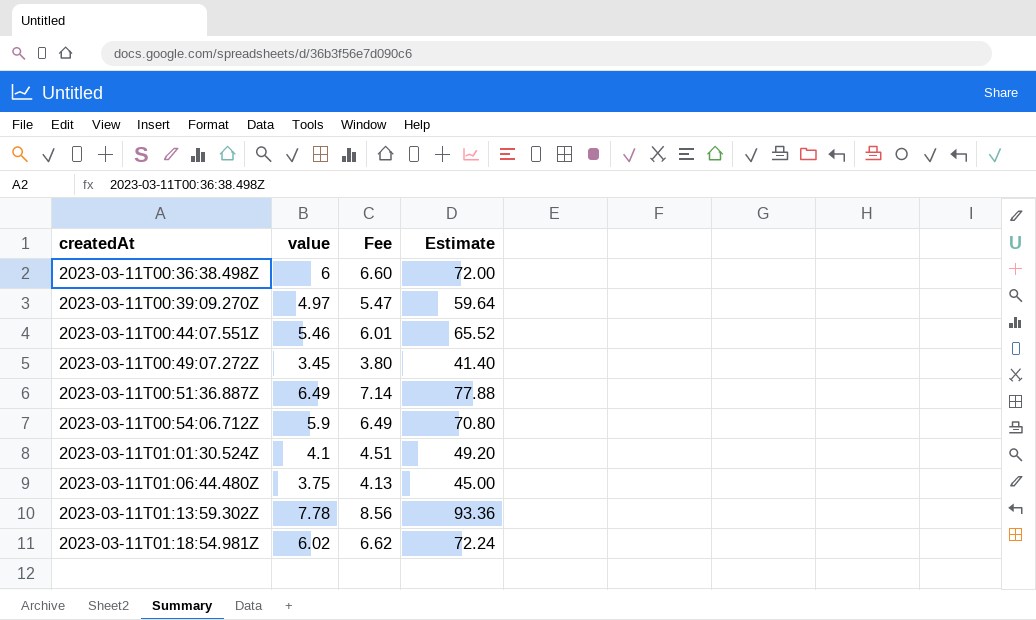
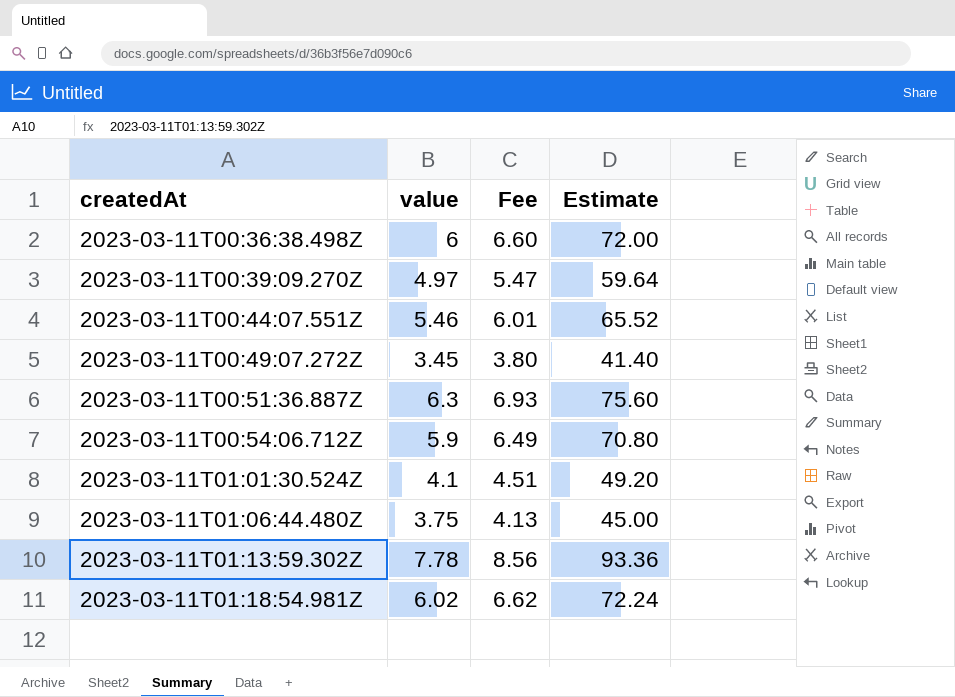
2023-03-11T00:51:36.887Z | value: 6.49 -> 6.3
2023-03-11T00:51:36.887Z | Fee: 7.14 -> 6.93
2023-03-11T00:51:36.887Z | Estimate: 77.88 -> 75.60

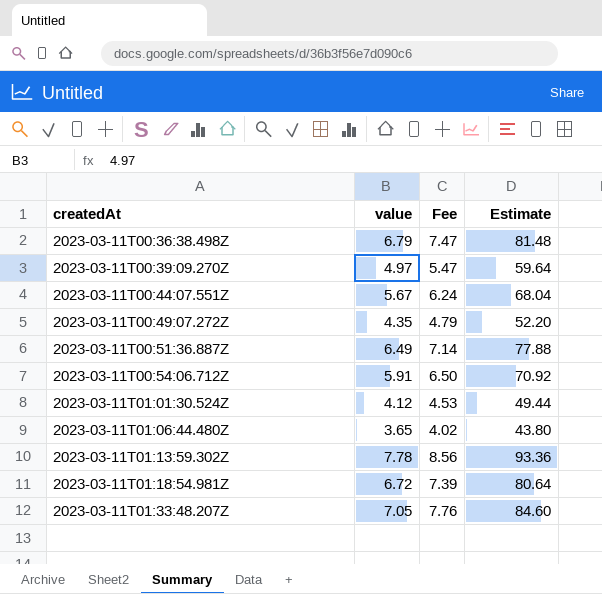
2023-03-11T00:36:38.498Z | value: 6 -> 6.79
2023-03-11T00:36:38.498Z | Fee: 6.60 -> 7.47
2023-03-11T00:36:38.498Z | Estimate: 72.00 -> 81.48
2023-03-11T00:44:07.551Z | value: 5.46 -> 5.67
2023-03-11T00:44:07.551Z | Fee: 6.01 -> 6.24
2023-03-11T00:44:07.551Z | Estimate: 65.52 -> 68.04
2023-03-11T00:49:07.272Z | value: 3.45 -> 4.35
2023-03-11T00:49:07.272Z | Fee: 3.80 -> 4.79
2023-03-11T00:49:07.272Z | Estimate: 41.40 -> 52.20
2023-03-11T00:51:36.887Z | value: 6.3 -> 6.49
2023-03-11T00:51:36.887Z | Fee: 6.93 -> 7.14
2023-03-11T00:51:36.887Z | Estimate: 75.60 -> 77.88
2023-03-11T00:54:06.712Z | value: 5.9 -> 5.91
2023-03-11T00:54:06.712Z | Fee: 6.49 -> 6.50
2023-03-11T00:54:06.712Z | Estimate: 70.80 -> 70.92
2023-03-11T01:01:30.524Z | value: 4.1 -> 4.12
2023-03-11T01:01:30.524Z | Fee: 4.51 -> 4.53
2023-03-11T01:01:30.524Z | Estimate: 49.20 -> 49.44
2023-03-11T01:06:44.480Z | value: 3.75 -> 3.65
2023-03-11T01:06:44.480Z | Fee: 4.13 -> 4.02
2023-03-11T01:06:44.480Z | Estimate: 45.00 -> 43.80
2023-03-11T01:18:54.981Z | value: 6.02 -> 6.72
2023-03-11T01:18:54.981Z | Fee: 6.62 -> 7.39
2023-03-11T01:18:54.981Z | Estimate: 72.24 -> 80.64
row 2023-03-11T01:33:48.207Z: none -> 7.05 | 7.76 | 84.60

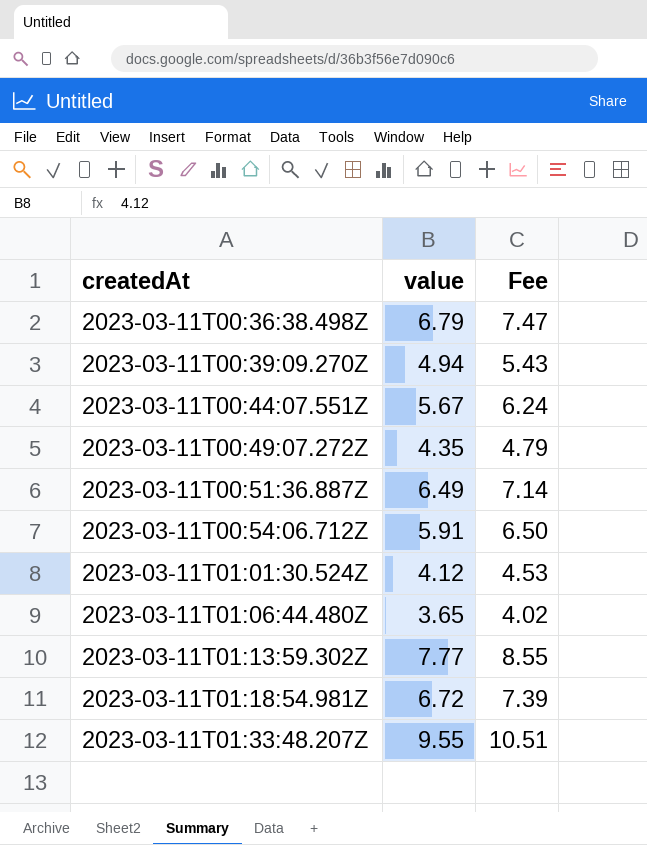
column Estimate | formula: [value] * 12 -> none
2023-03-11T00:39:09.270Z | value: 4.97 -> 4.94
2023-03-11T00:39:09.270Z | Fee: 5.47 -> 5.43
2023-03-11T01:13:59.302Z | value: 7.78 -> 7.77
2023-03-11T01:13:59.302Z | Fee: 8.56 -> 8.55
2023-03-11T01:33:48.207Z | value: 7.05 -> 9.55
2023-03-11T01:33:48.207Z | Fee: 7.76 -> 10.51

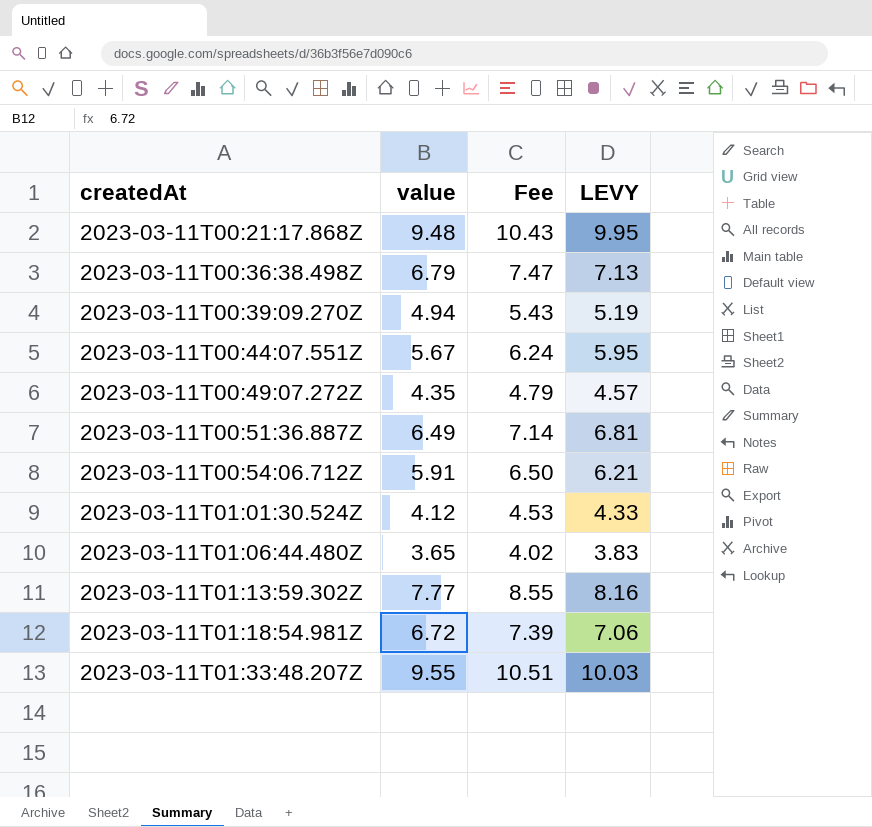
column LEVY | formula: none -> [value] * 1.05
row 2023-03-11T00:21:17.868Z: none -> 9.48 | 10.43 | 9.95

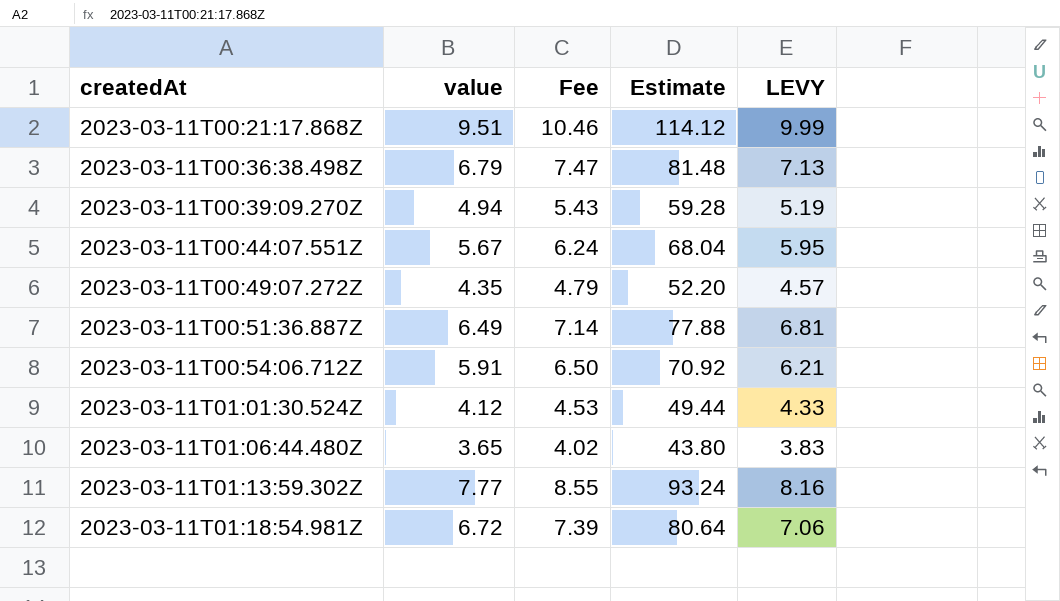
column Estimate | formula: none -> [value] * 12
row 2023-03-11T01:33:48.207Z: 9.55 | 10.51 | 10.03 -> none
2023-03-11T00:21:17.868Z | value: 9.48 -> 9.51
2023-03-11T00:21:17.868Z | Fee: 10.43 -> 10.46
2023-03-11T00:21:17.868Z | LEVY: 9.95 -> 9.99

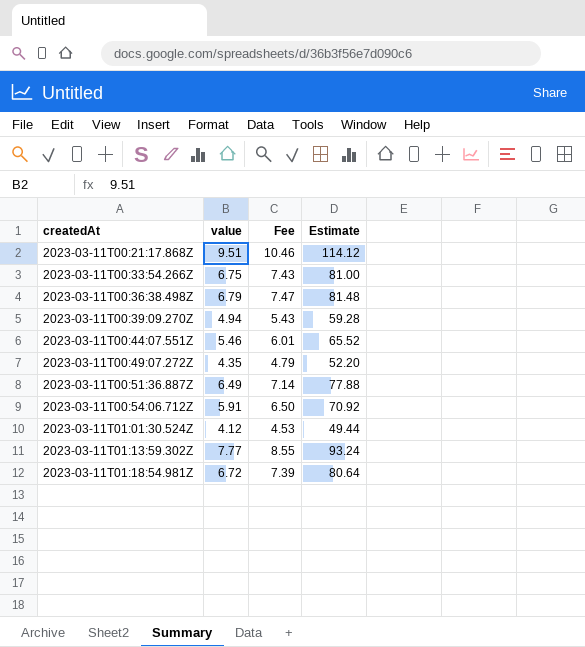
column LEVY | formula: [value] * 1.05 -> none
row 2023-03-11T01:06:44.480Z: 3.65 | 4.02 | 43.80 | 3.83 -> none
row 2023-03-11T00:33:54.266Z: none -> 6.75 | 7.43 | 81.00
2023-03-11T00:44:07.551Z | value: 5.67 -> 5.46
2023-03-11T00:44:07.551Z | Fee: 6.24 -> 6.01
2023-03-11T00:44:07.551Z | Estimate: 68.04 -> 65.52

